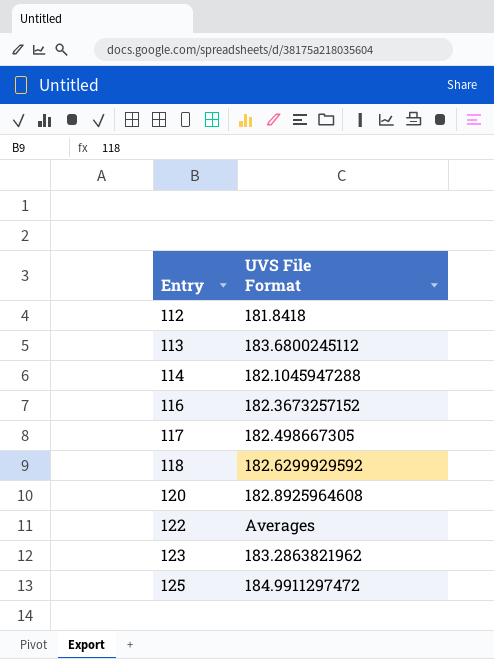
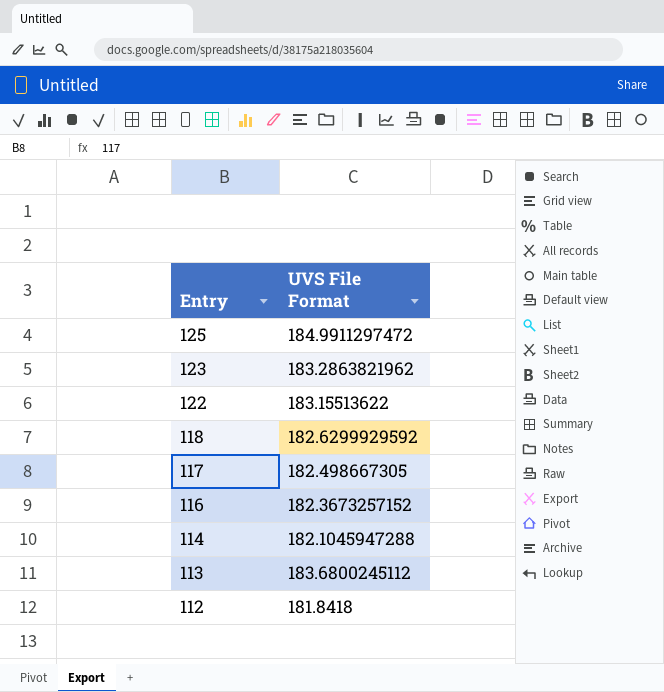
row order: Entry ascending -> Entry descending
row 120: 182.8925964608 -> none
122 | UVS File Format: Averages -> 183.15513622

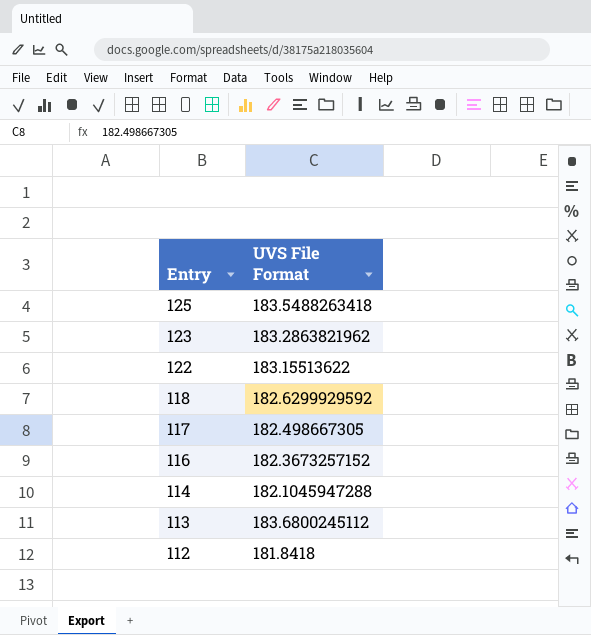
125 | UVS File Format: 184.9911297472 -> 183.5488263418

